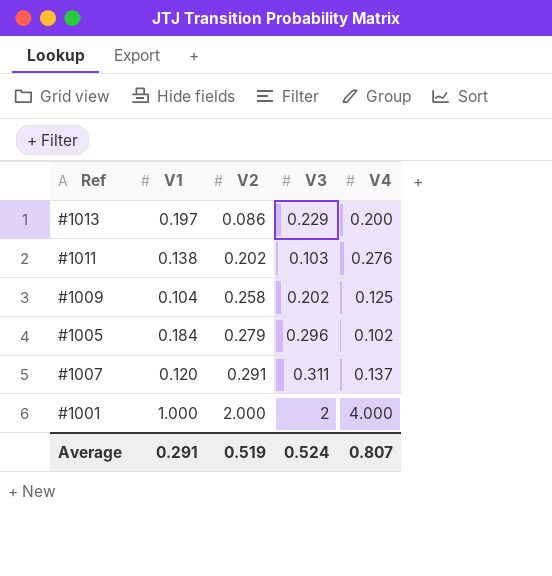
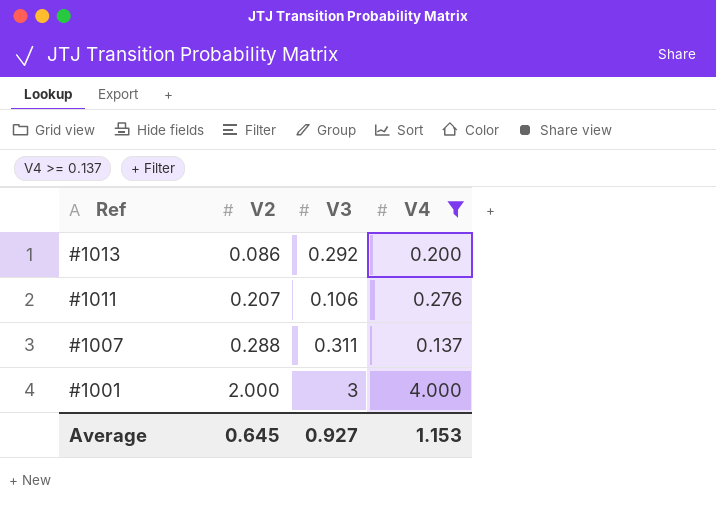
filter: none -> V4 >= 0.137
column V1 | position: 2 -> none
#1013 | V3: 0.229 -> 0.292
#1011 | V2: 0.202 -> 0.207
#1011 | V3: 0.103 -> 0.106
#1007 | V2: 0.291 -> 0.288
#1001 | V3: 2 -> 3
Average | V2: 0.519 -> 0.645
Average | V3: 0.524 -> 0.927
Average | V4: 0.807 -> 1.153

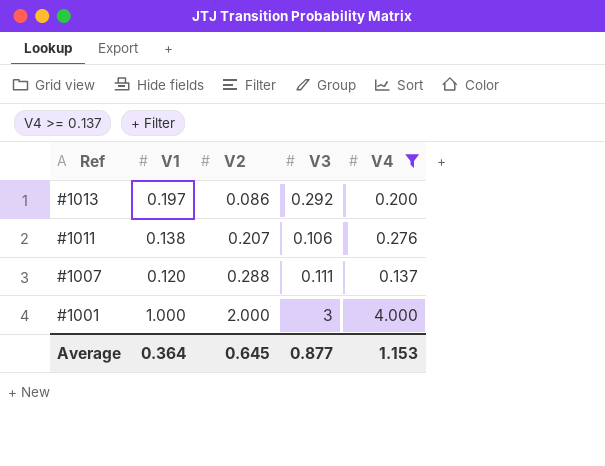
column V1 | position: none -> 2
#1007 | V3: 0.311 -> 0.111
Average | V3: 0.927 -> 0.877

